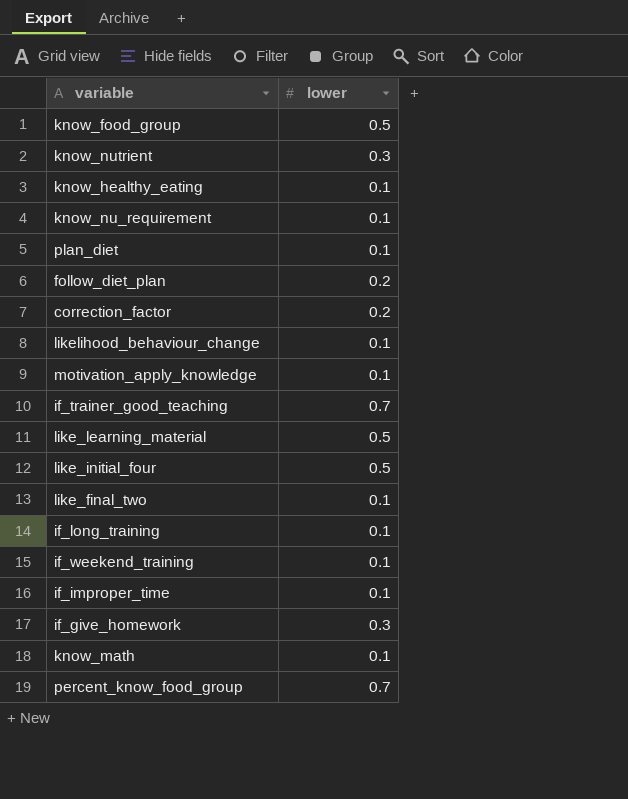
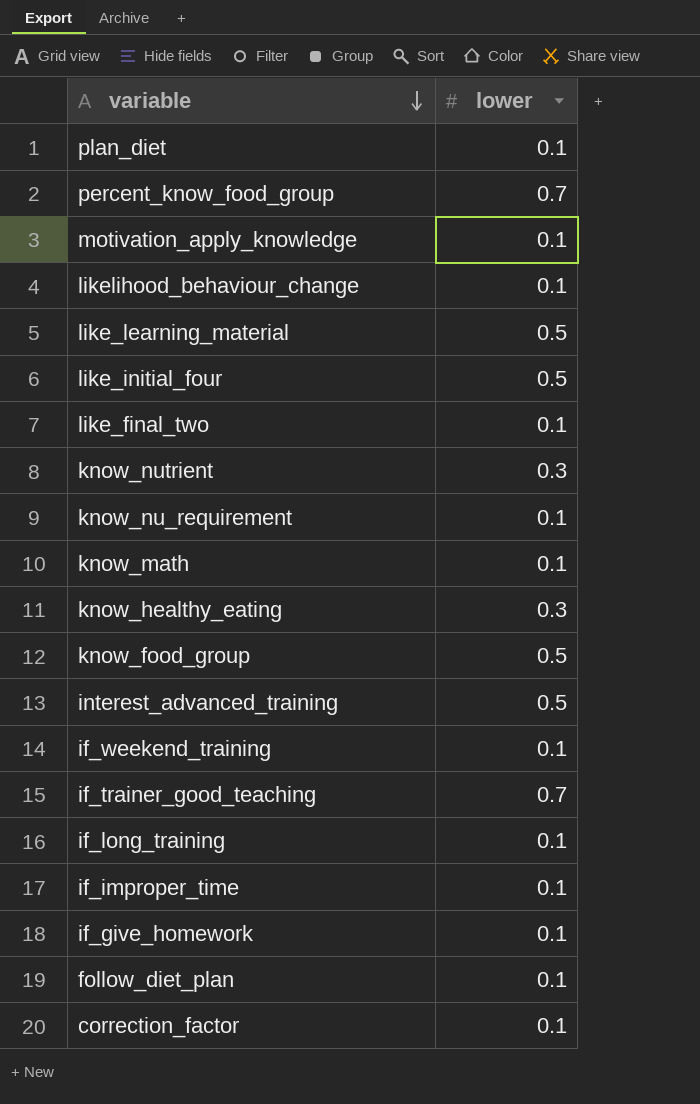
row order: none -> variable descending
know_healthy_eating | lower: 0.1 -> 0.3
row interest_advanced_training: none -> 0.5
if_give_homework | lower: 0.3 -> 0.1
follow_diet_plan | lower: 0.2 -> 0.1
correction_factor | lower: 0.2 -> 0.1

